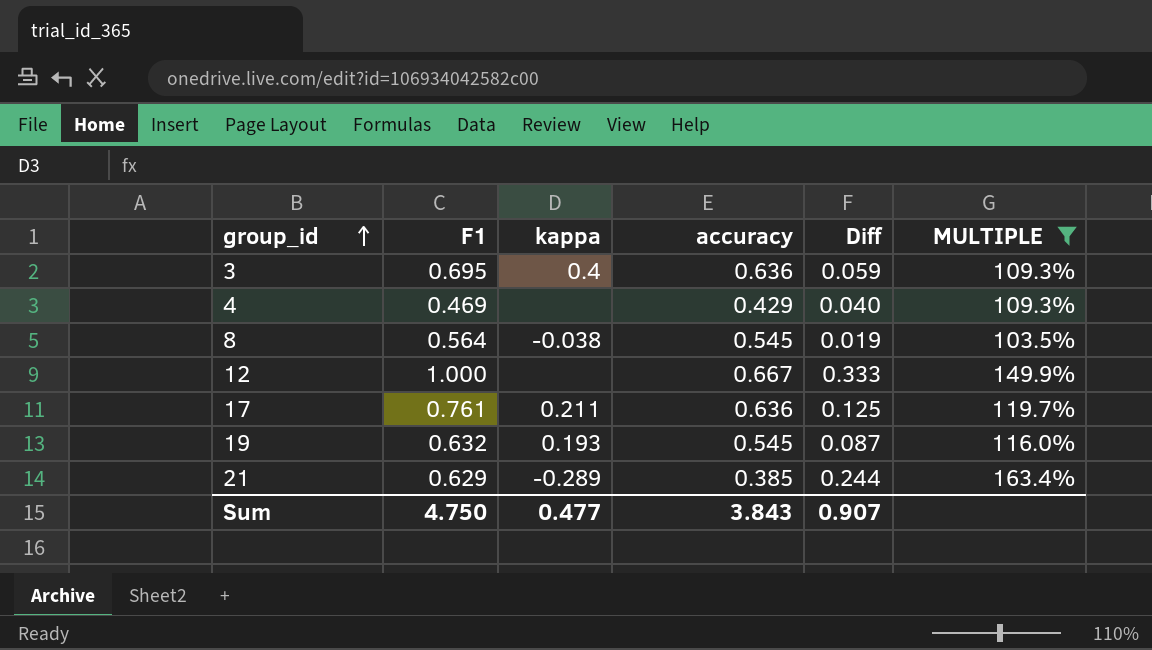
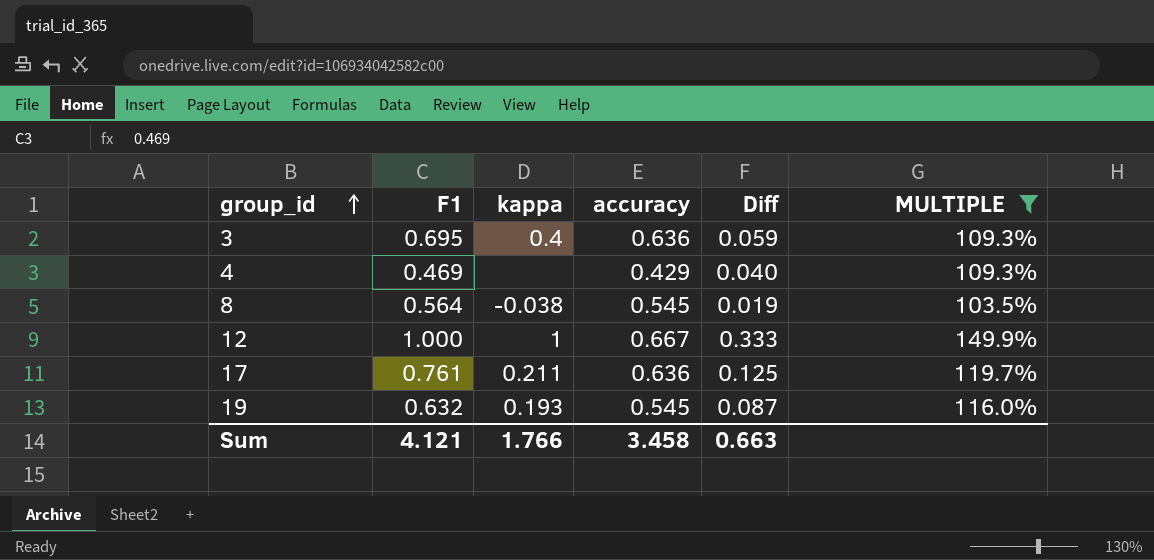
row 21: 0.629 | -0.289 | 0.385 | 0.244 | 163.4% -> none
12 | kappa: none -> 1
Sum | F1: 4.750 -> 4.121
Sum | kappa: 0.477 -> 1.766
Sum | accuracy: 3.843 -> 3.458
Sum | Diff: 0.907 -> 0.663

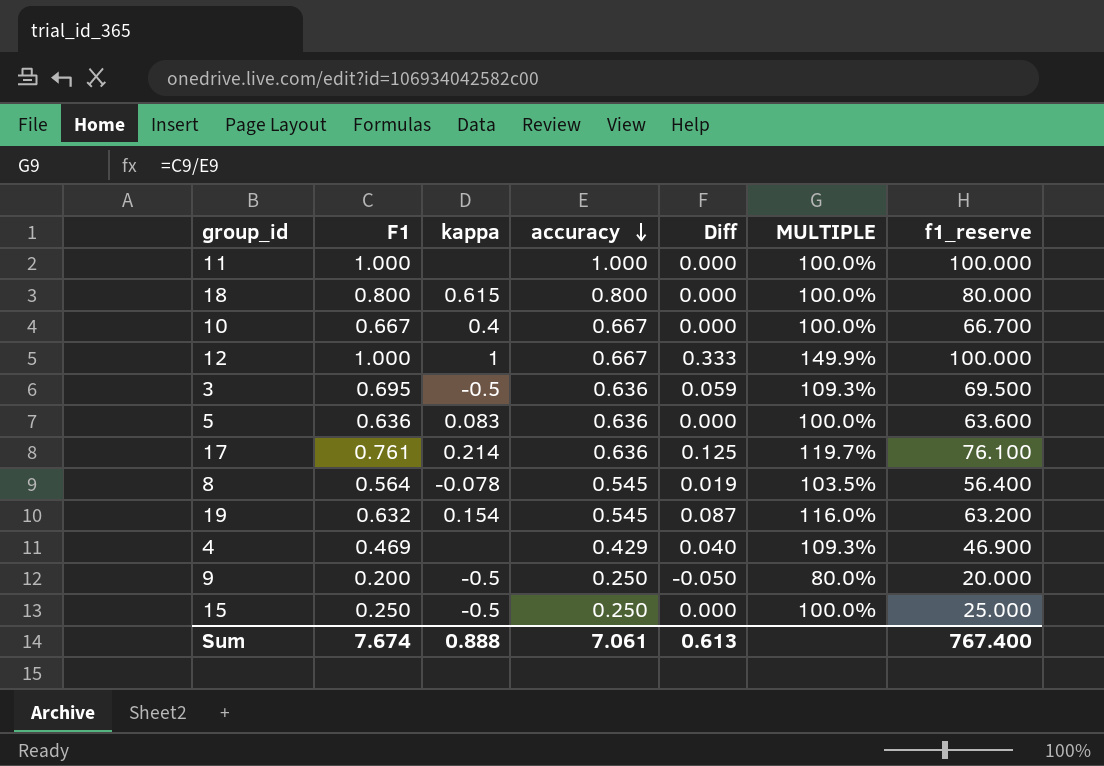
filter: MULTIPLE >= 103.5% -> none
row order: group_id ascending -> accuracy descending
column f1_reserve | formula: none -> [F1] * 100
3 | kappa: 0.4 -> -0.5
17 | kappa: 0.211 -> 0.214
8 | kappa: -0.038 -> -0.078
19 | kappa: 0.193 -> 0.154
Sum | F1: 4.121 -> 7.674
Sum | kappa: 1.766 -> 0.888
Sum | accuracy: 3.458 -> 7.061
Sum | Diff: 0.663 -> 0.613

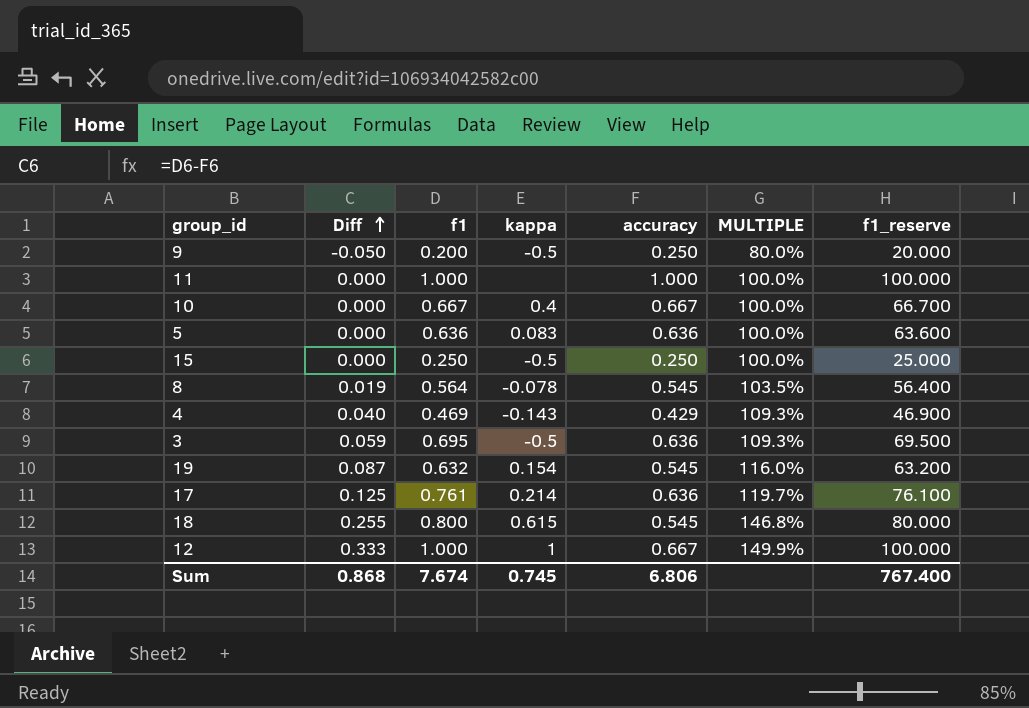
row order: accuracy descending -> Diff ascending
column Diff | position: 5 -> 2
column name: F1 -> f1
4 | kappa: none -> -0.143
18 | Diff: 0.000 -> 0.255
18 | accuracy: 0.800 -> 0.545
18 | MULTIPLE: 100.0% -> 146.8%
Sum | Diff: 0.613 -> 0.868
Sum | kappa: 0.888 -> 0.745
Sum | accuracy: 7.061 -> 6.806

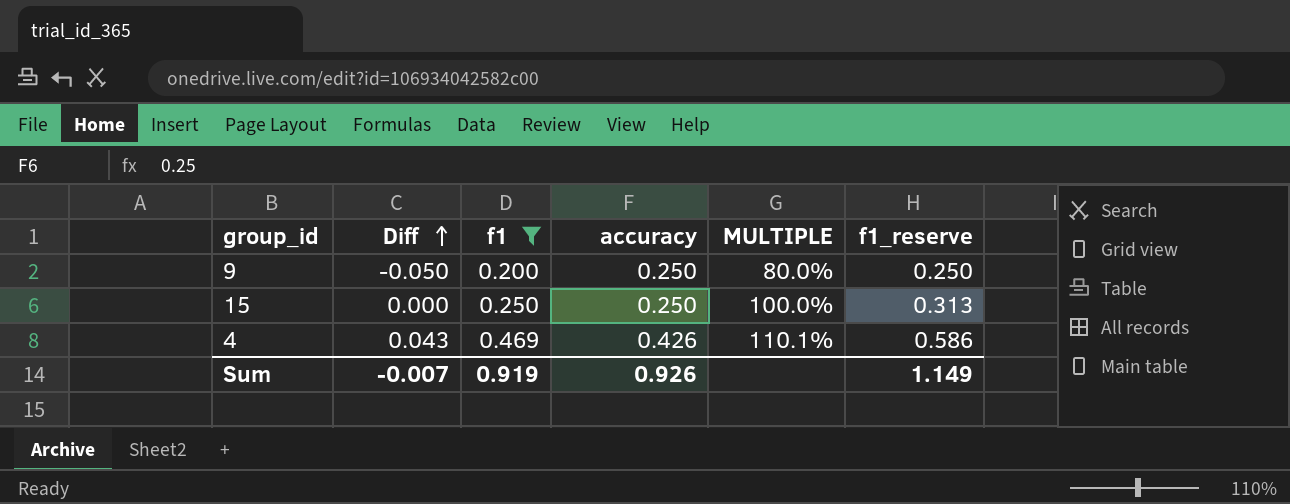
filter: none -> f1 <= 0.469
column kappa | position: 4 -> none
column f1_reserve | formula: [f1] * 100 -> [f1] * 1.25
4 | Diff: 0.040 -> 0.043
4 | accuracy: 0.429 -> 0.426
4 | MULTIPLE: 109.3% -> 110.1%
Sum | Diff: 0.868 -> -0.007
Sum | f1: 7.674 -> 0.919
Sum | accuracy: 6.806 -> 0.926
Sum | f1_reserve: 767.400 -> 1.149

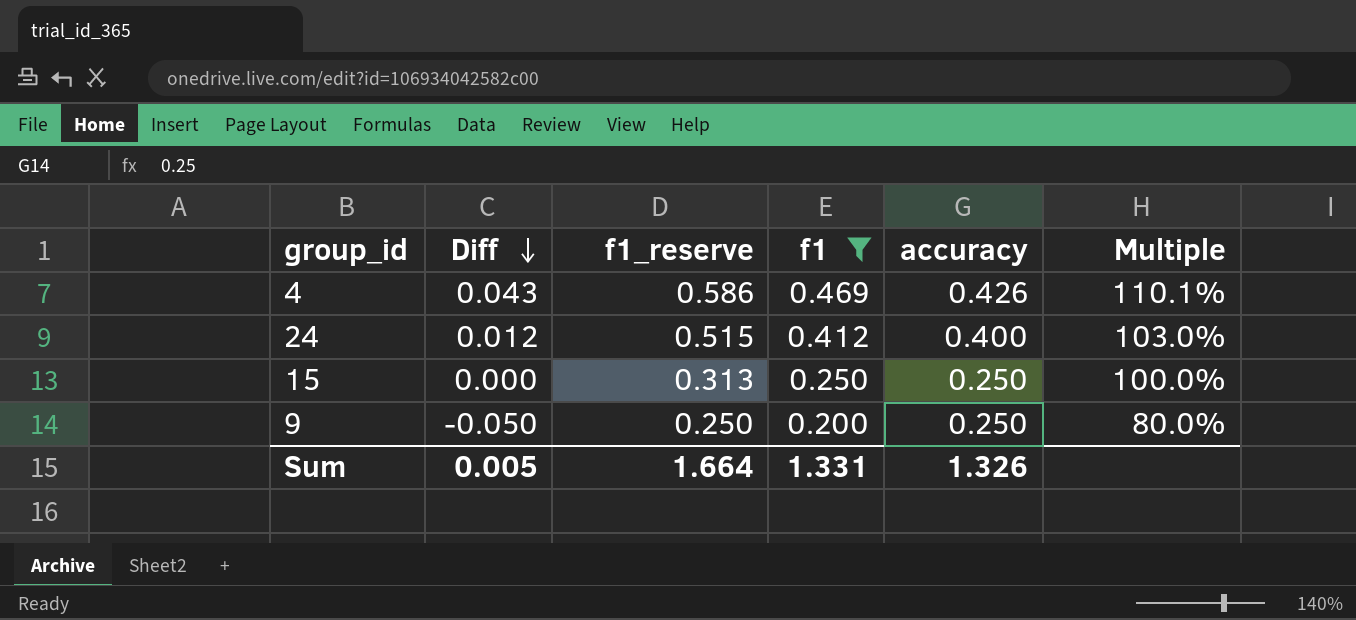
row order: Diff ascending -> Diff descending
column f1_reserve | position: 6 -> 3
column name: MULTIPLE -> Multiple
row 24: none -> 0.012 | 0.515 | 0.412 | 0.400 | 103.0%
Sum | Diff: -0.007 -> 0.005
Sum | f1_reserve: 1.149 -> 1.664
Sum | f1: 0.919 -> 1.331
Sum | accuracy: 0.926 -> 1.326

